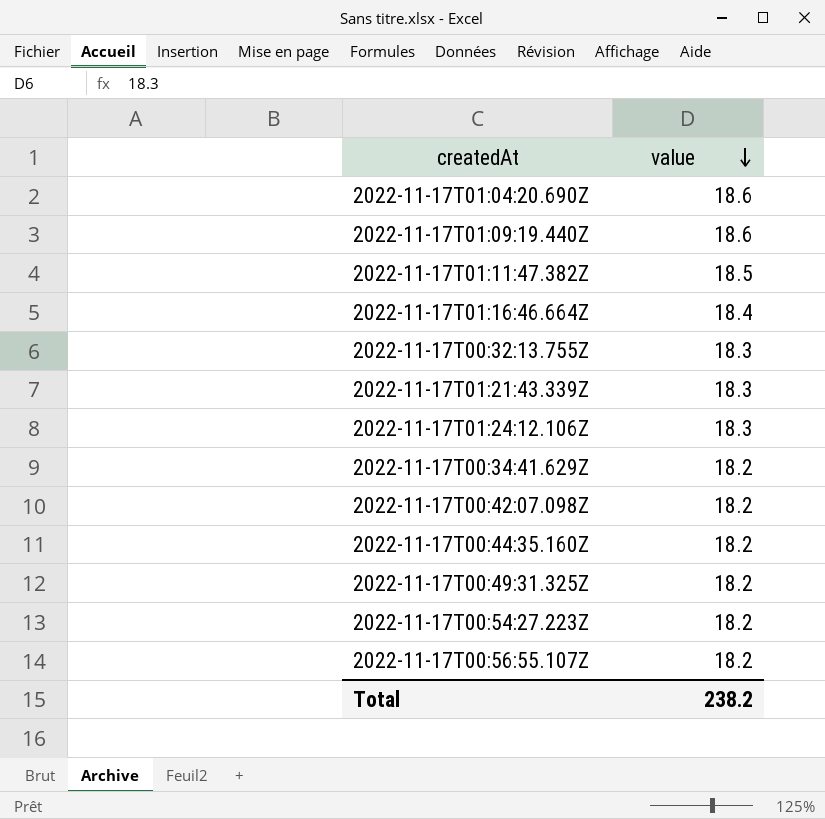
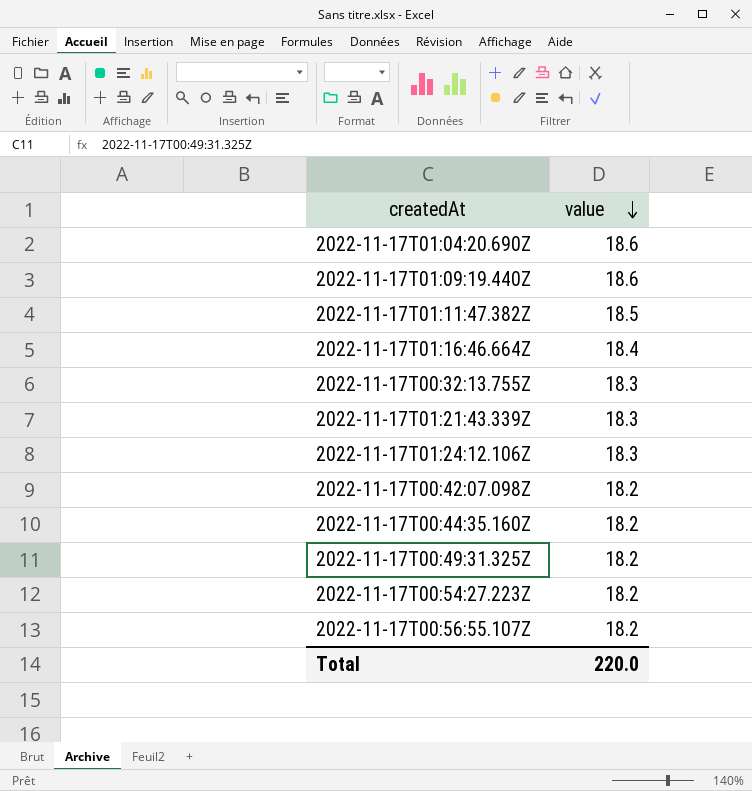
row 2022-11-17T00:34:41.629Z: 18.2 -> none
Total | value: 238.2 -> 220.0

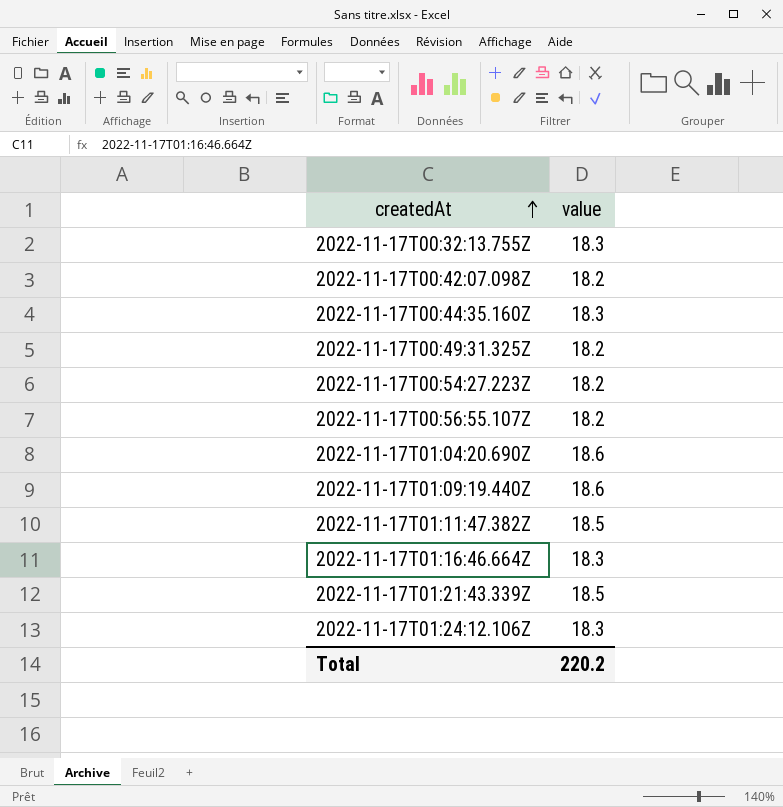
row order: value descending -> createdAt ascending
2022-11-17T00:44:35.160Z | value: 18.2 -> 18.3
2022-11-17T01:16:46.664Z | value: 18.4 -> 18.3
2022-11-17T01:21:43.339Z | value: 18.3 -> 18.5
Total | value: 220.0 -> 220.2

